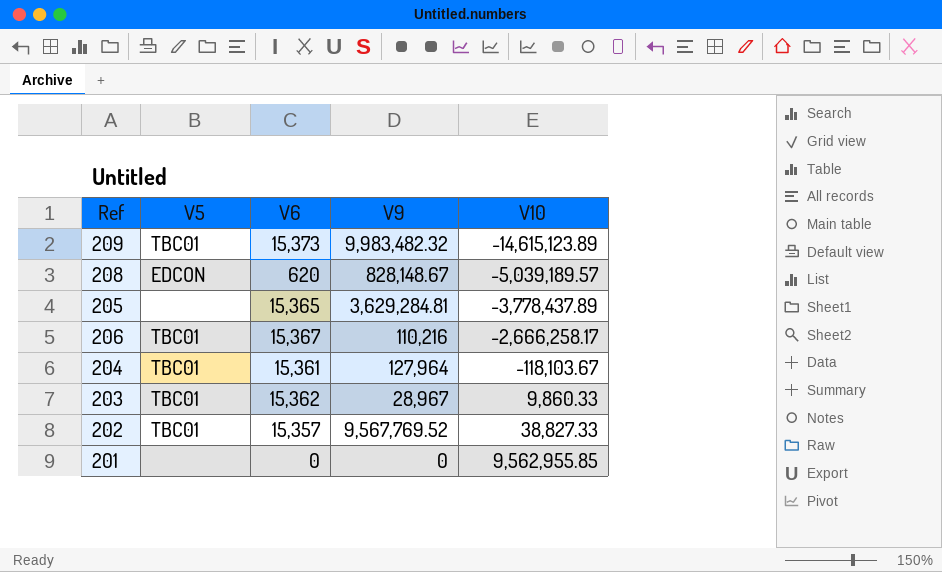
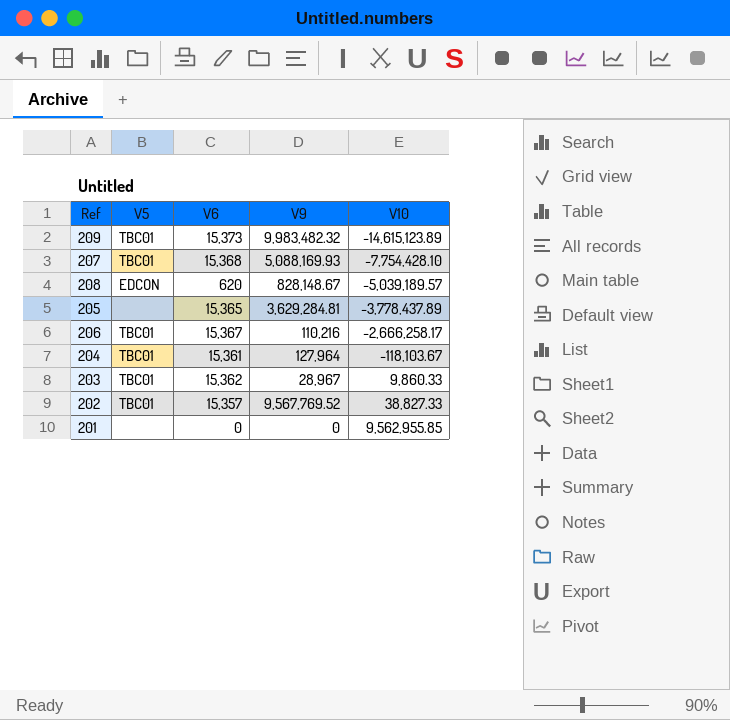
row 207: none -> TBC01 | 15,368 | 5,088,169.93 | -7,754,428.10

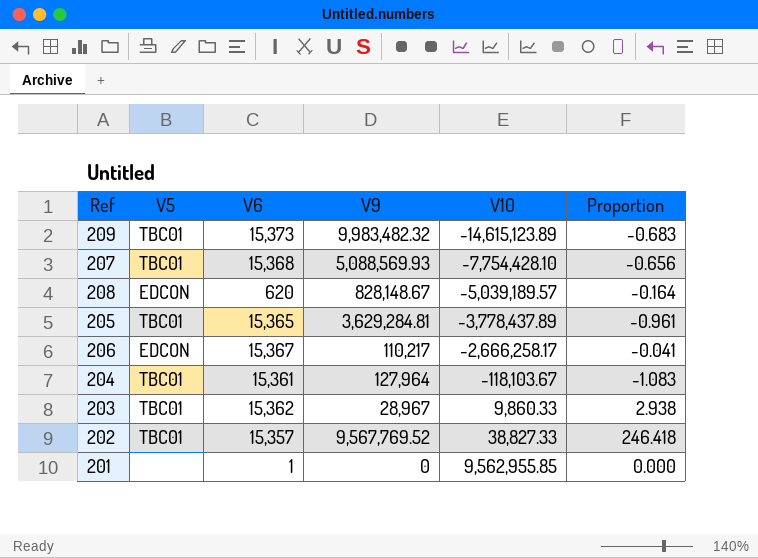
column Proportion | formula: none -> [V9] / [V10]
207 | V9: 5,088,169.93 -> 5,088,569.93
205 | V5: none -> TBC01
206 | V5: TBC01 -> EDCON
206 | V9: 110,216 -> 110,217
201 | V6: 0 -> 1

